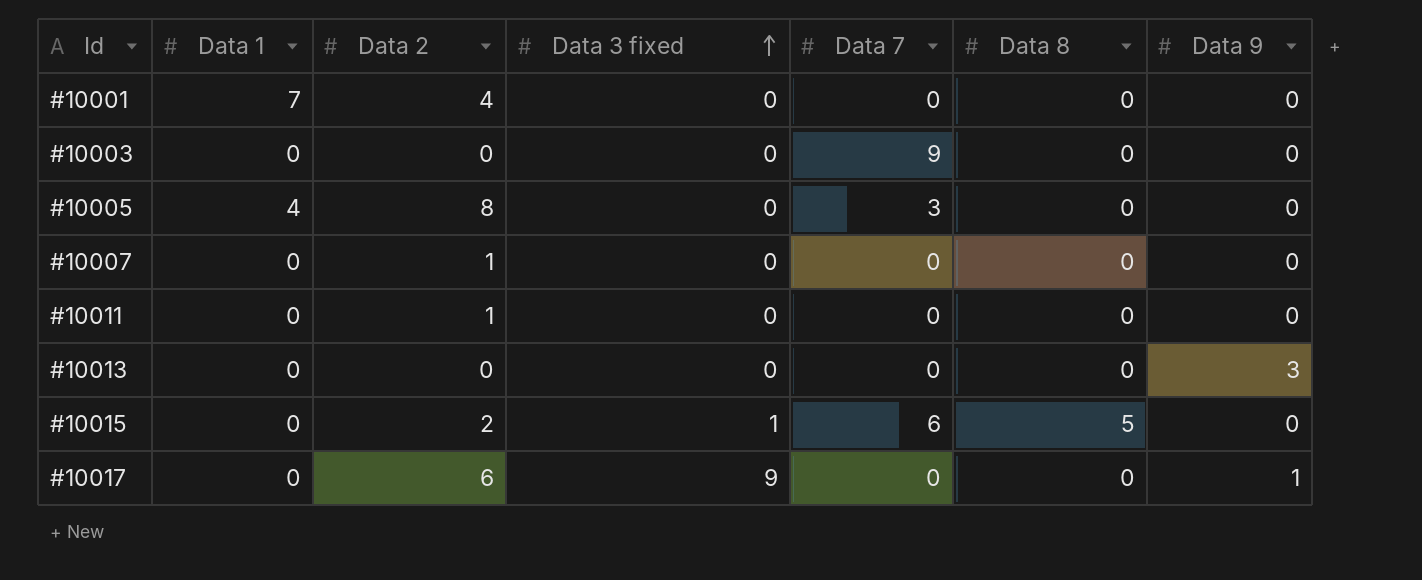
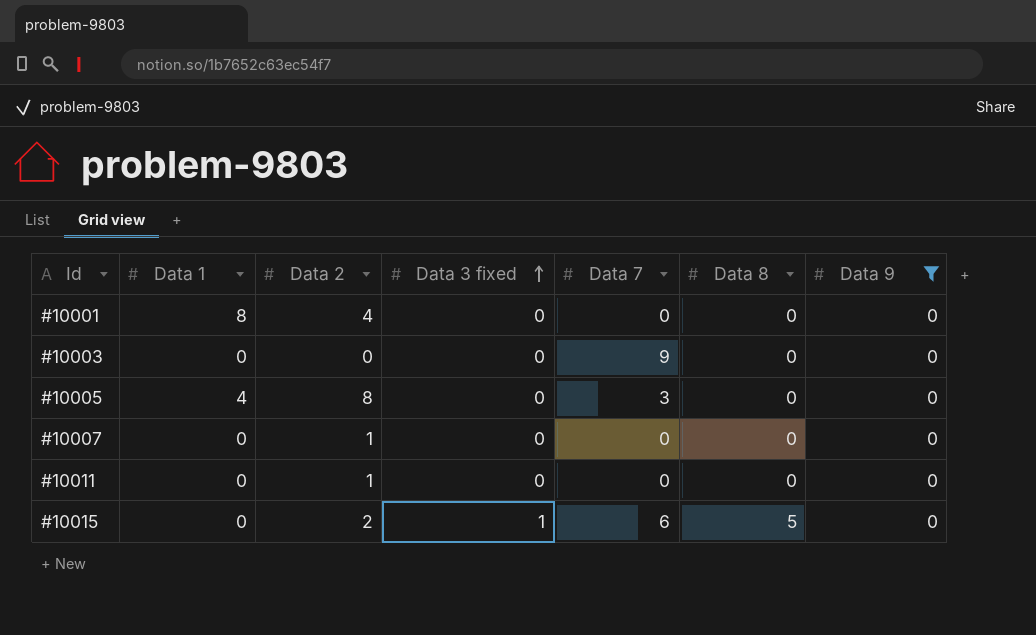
filter: none -> Data 9 = 0
#10001 | Data 1: 7 -> 8

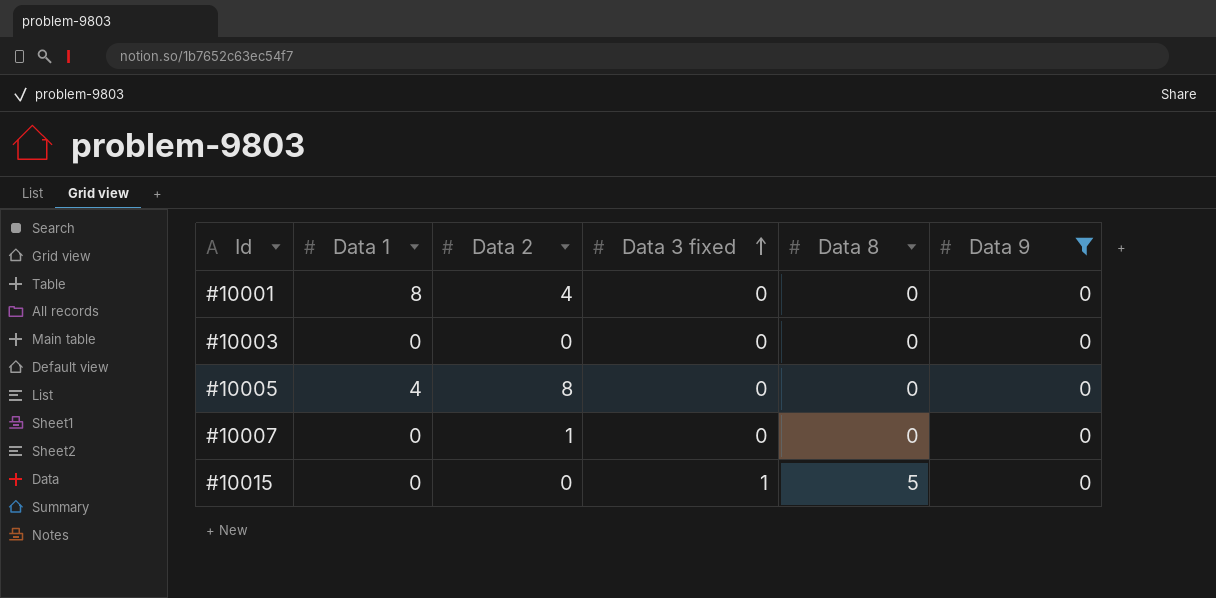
column Data 7 | position: 5 -> none
row #10011: 0 | 1 | 0 | 0 | 0 | 0 -> none
#10015 | Data 2: 2 -> 0

